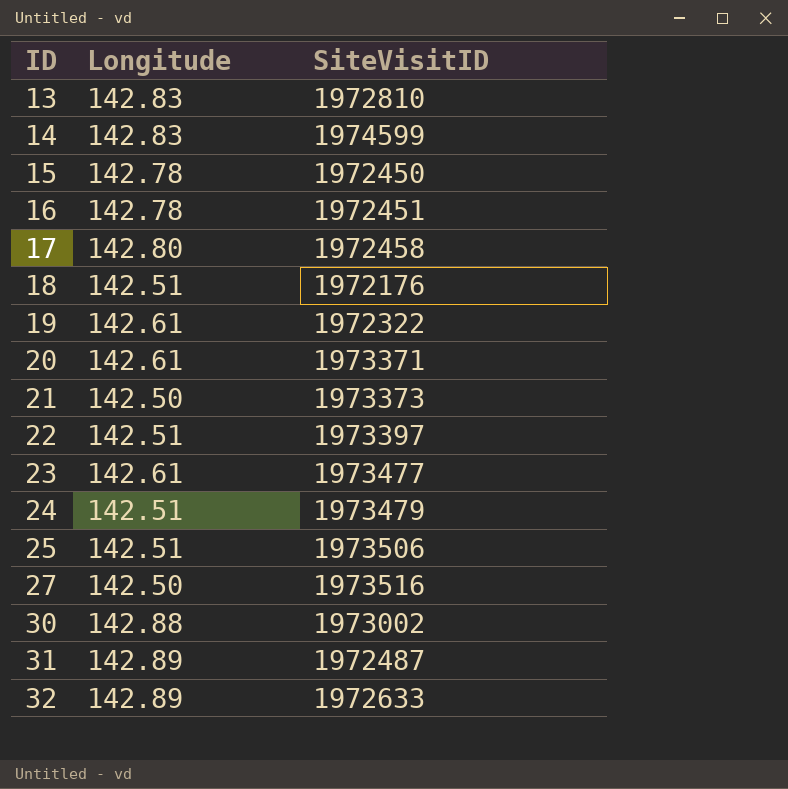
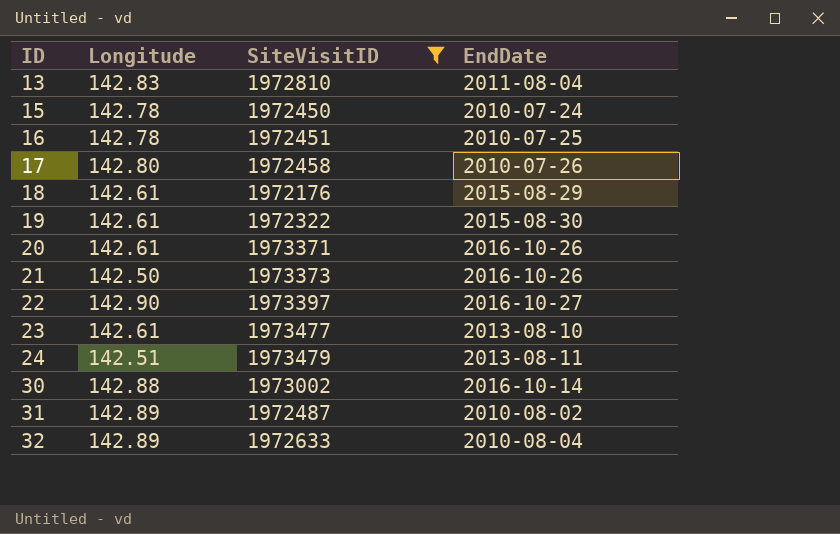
filter: none -> SiteVisitID <= 1973479
column EndDate | position: none -> 4
18 | Longitude: 142.51 -> 142.61
22 | Longitude: 142.51 -> 142.90

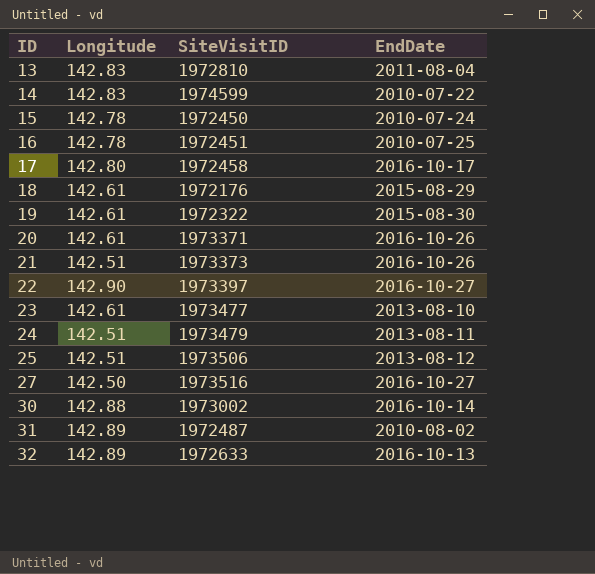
filter: SiteVisitID <= 1973479 -> none
17 | EndDate: 2010-07-26 -> 2016-10-17
21 | Longitude: 142.50 -> 142.51
32 | EndDate: 2010-08-04 -> 2016-10-13

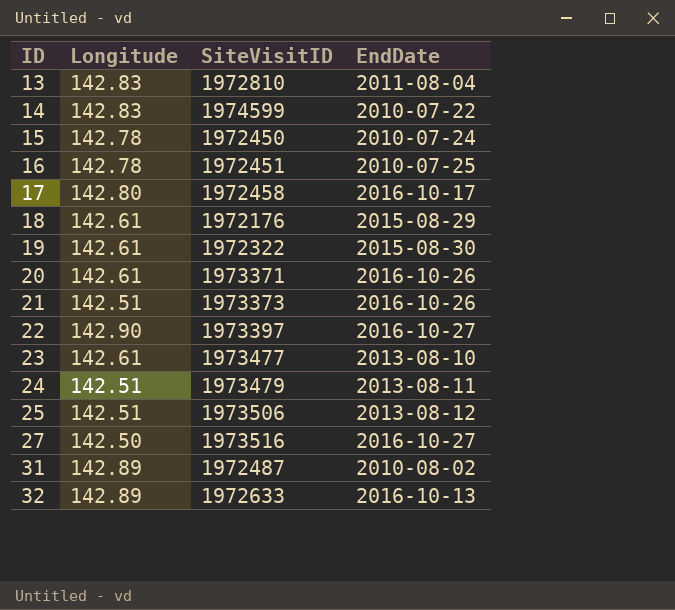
row 30: 142.88 | 1973002 | 2016-10-14 -> none

